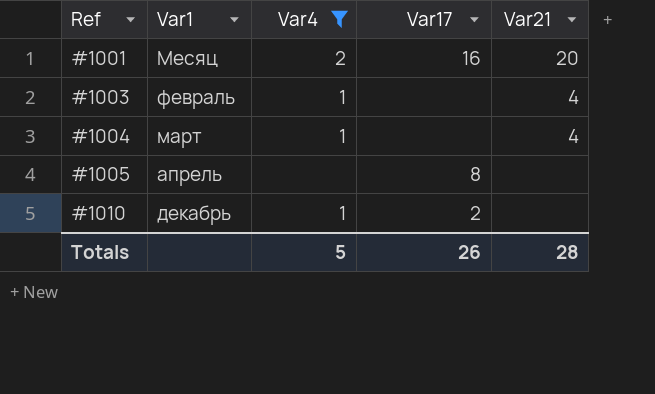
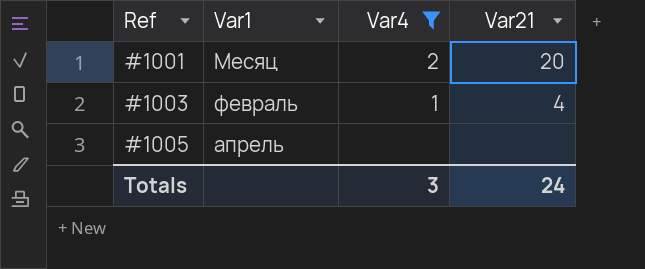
column Var17 | position: 4 -> none
row #1004: март | 1 | none | 4 -> none
row #1010: декабрь | 1 | 2 | none -> none
Totals | Var4: 5 -> 3
Totals | Var21: 28 -> 24

